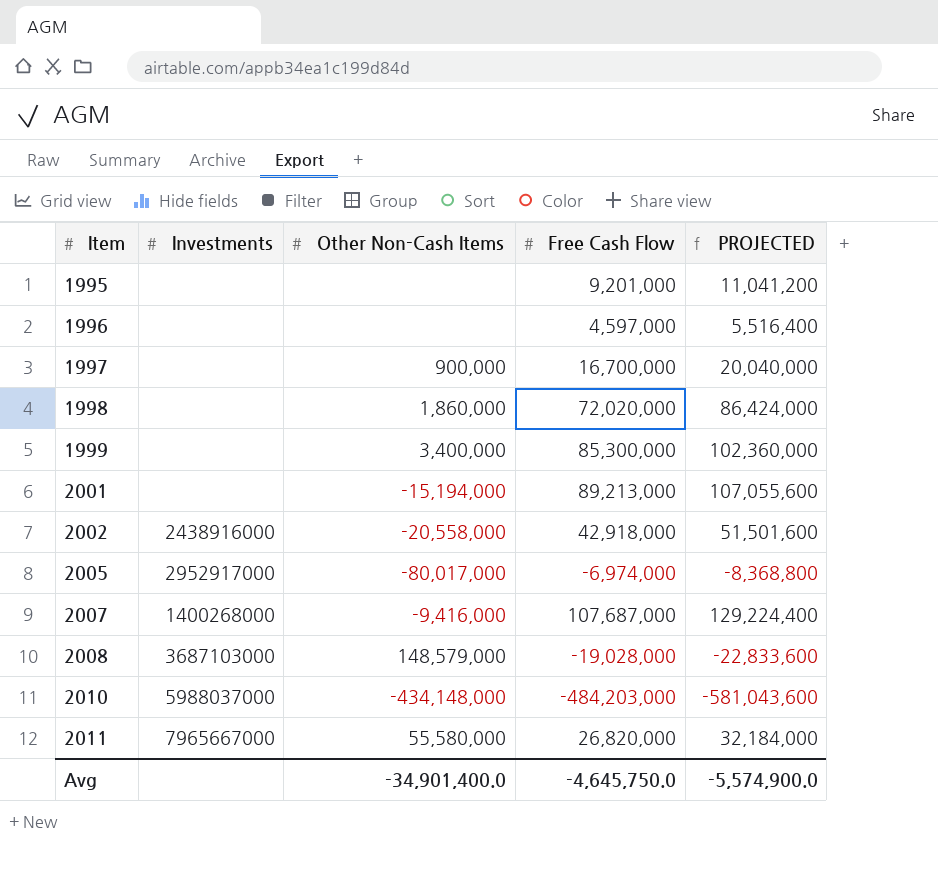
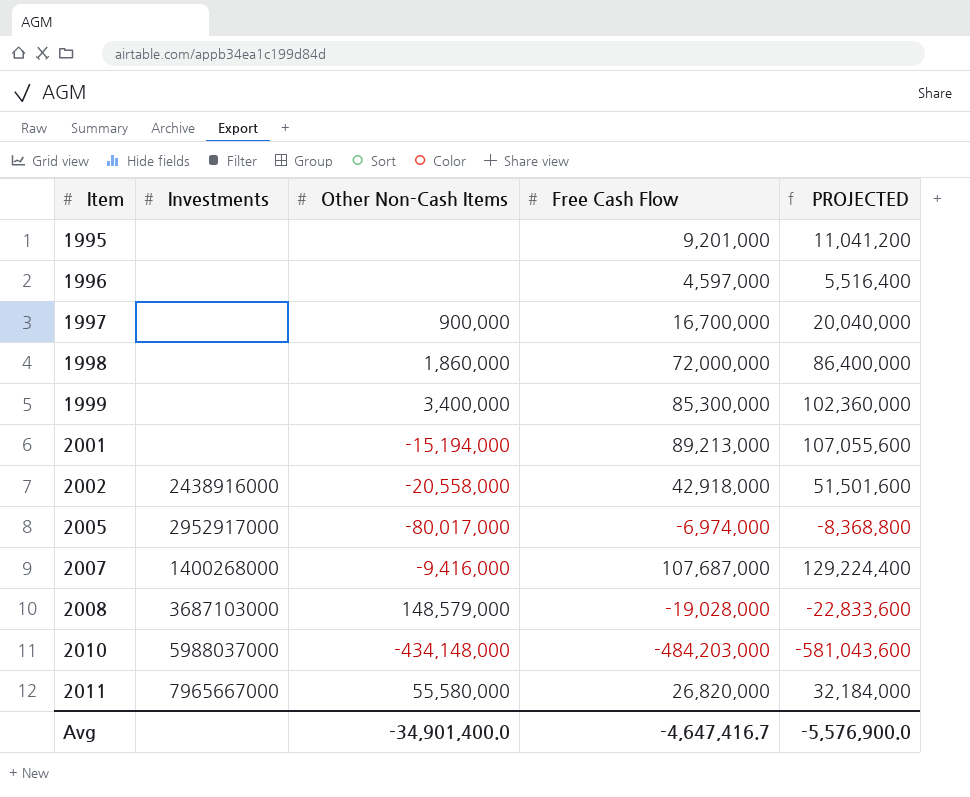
1998 | Free Cash Flow: 72,020,000 -> 72,000,000
1998 | PROJECTED: 86,424,000 -> 86,400,000
Avg | Free Cash Flow: -4,645,750.0 -> -4,647,416.7
Avg | PROJECTED: -5,574,900.0 -> -5,576,900.0

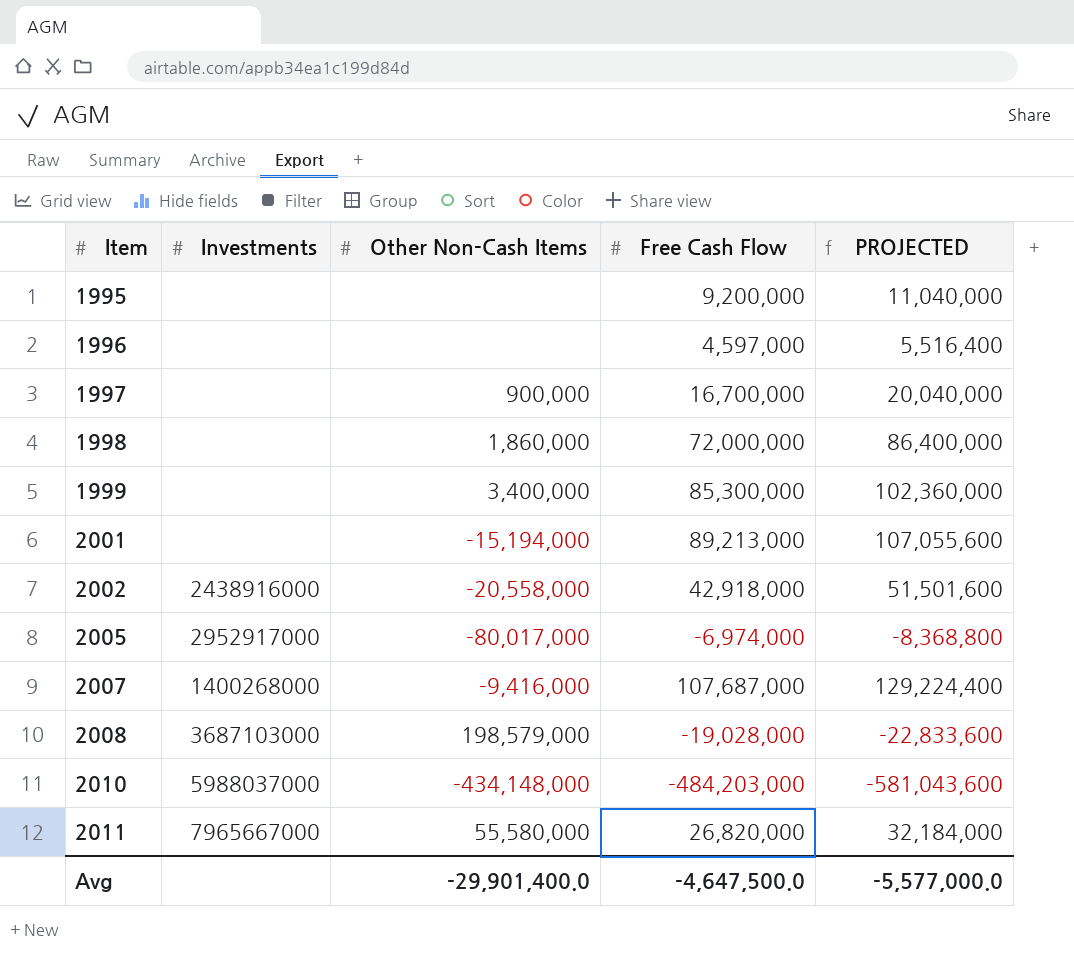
1995 | Free Cash Flow: 9,201,000 -> 9,200,000
1995 | PROJECTED: 11,041,200 -> 11,040,000
2008 | Other Non-Cash Items: 148,579,000 -> 198,579,000
Avg | Other Non-Cash Items: -34,901,400.0 -> -29,901,400.0
Avg | Free Cash Flow: -4,647,416.7 -> -4,647,500.0
Avg | PROJECTED: -5,576,900.0 -> -5,577,000.0

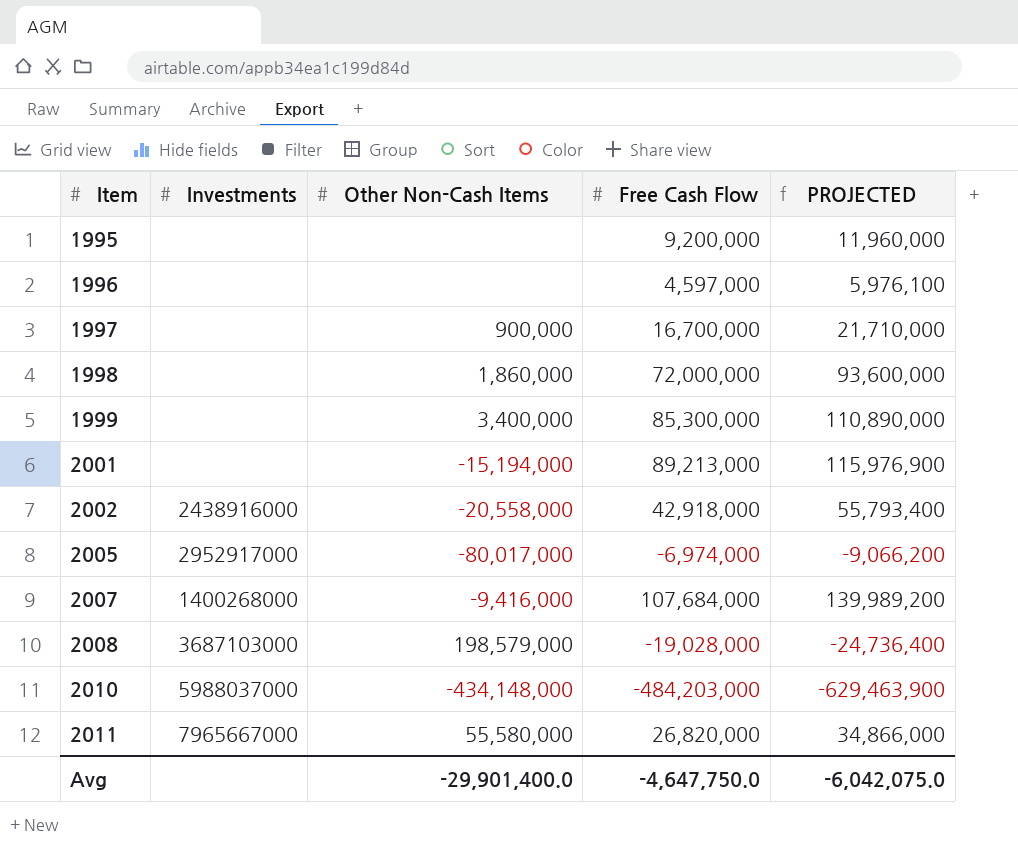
column PROJECTED | formula: [Free Cash Flow] * 1.2 -> [Free Cash Flow] * 1.3
2007 | Free Cash Flow: 107,687,000 -> 107,684,000
Avg | Free Cash Flow: -4,647,500.0 -> -4,647,750.0
Avg | PROJECTED: -5,577,000.0 -> -6,042,075.0

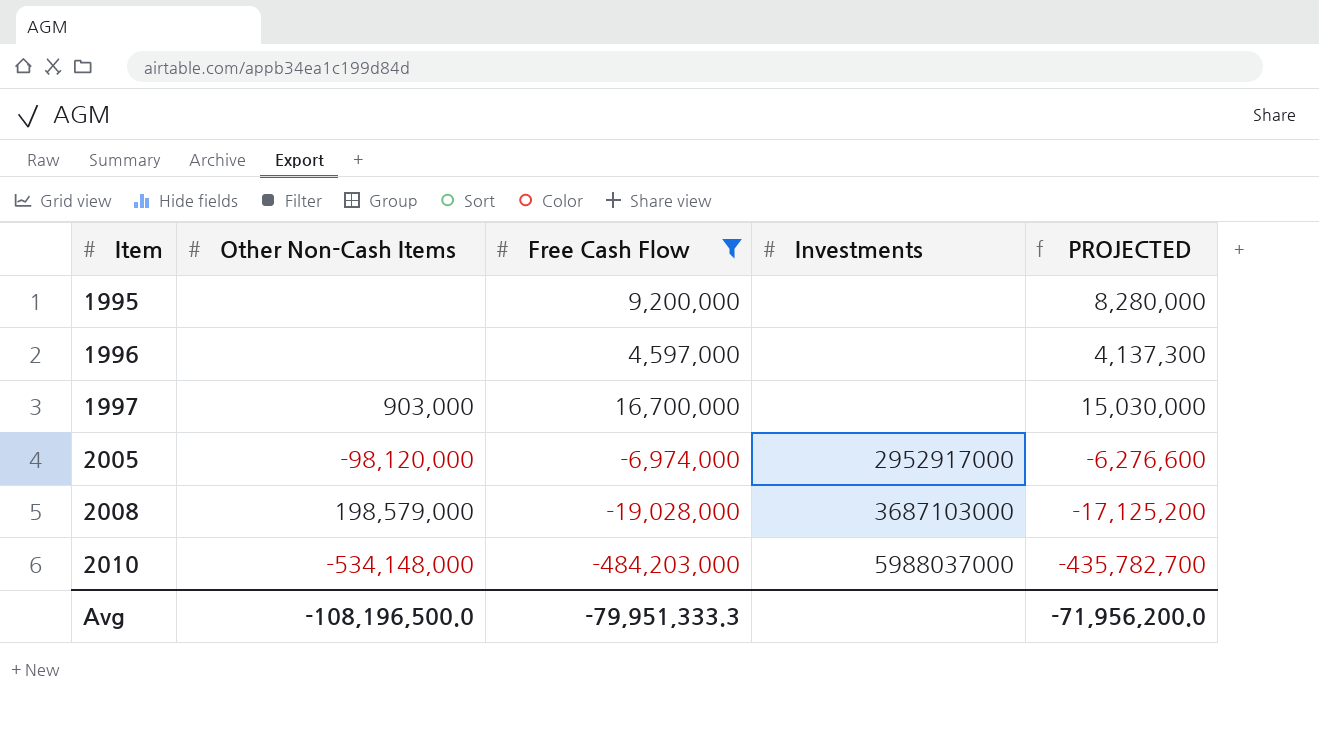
filter: none -> Free Cash Flow <= 16,700,000
column Investments | position: 2 -> 4
column PROJECTED | formula: [Free Cash Flow] * 1.3 -> [Free Cash Flow] * 0.9
1997 | Other Non-Cash Items: 900,000 -> 903,000
2005 | Other Non-Cash Items: -80,017,000 -> -98,120,000
2010 | Other Non-Cash Items: -434,148,000 -> -534,148,000
Avg | Other Non-Cash Items: -29,901,400.0 -> -108,196,500.0
Avg | Free Cash Flow: -4,647,750.0 -> -79,951,333.3
Avg | PROJECTED: -6,042,075.0 -> -71,956,200.0

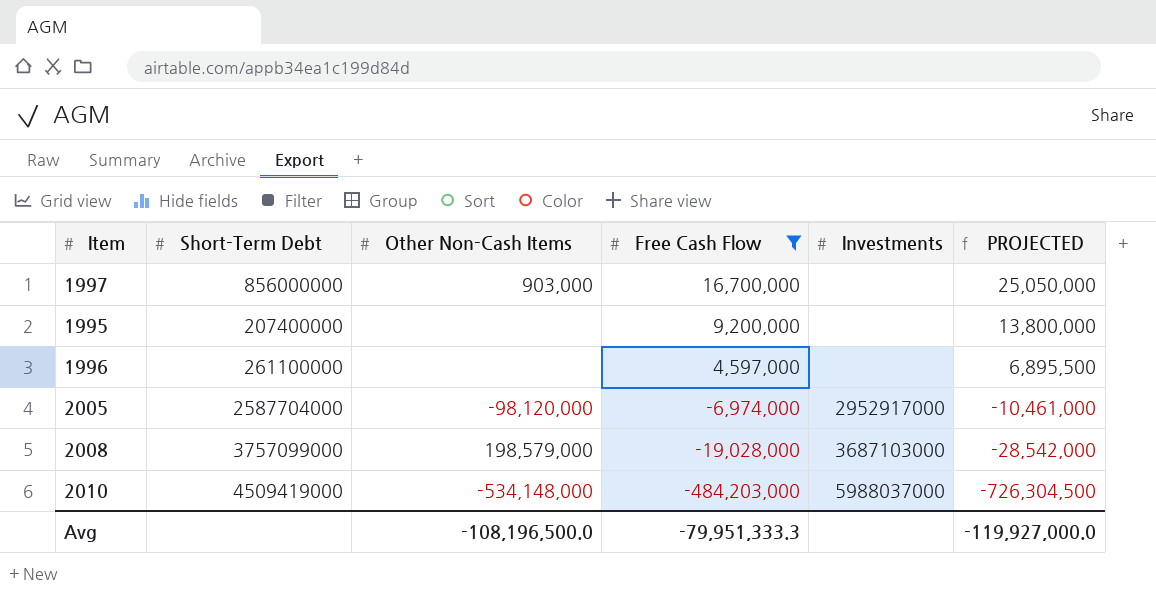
row order: Item ascending -> Free Cash Flow descending
column Short-Term Debt | position: none -> 2
column PROJECTED | formula: [Free Cash Flow] * 0.9 -> [Free Cash Flow] * 1.5
Avg | PROJECTED: -71,956,200.0 -> -119,927,000.0

